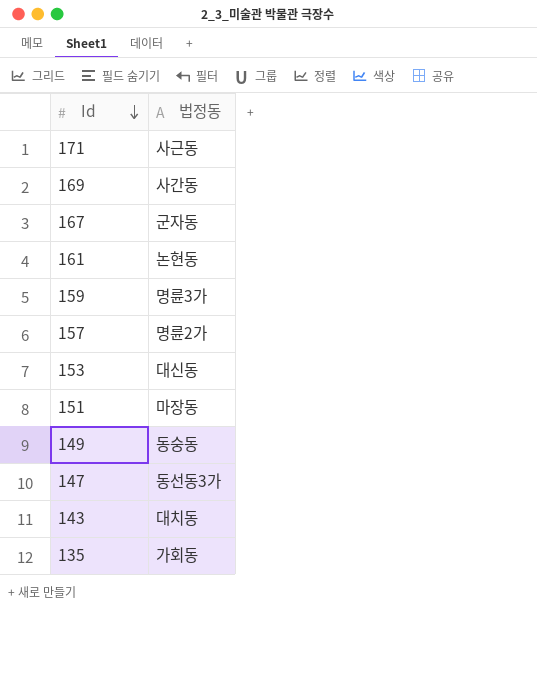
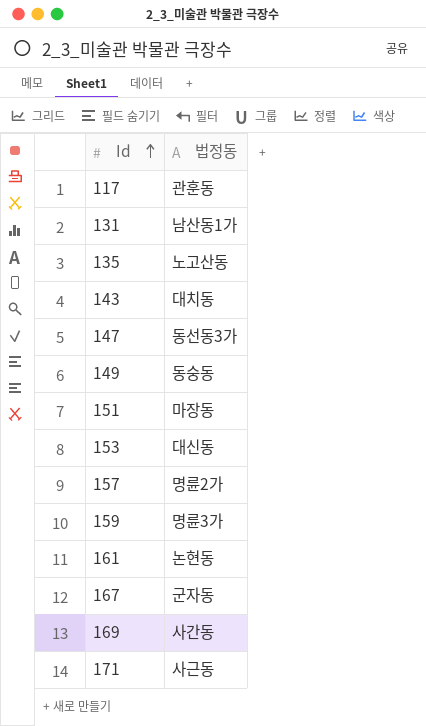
row order: Id descending -> Id ascending
row 117: none -> 관훈동
row 131: none -> 남산동1가
135 | 법정동: 가회동 -> 노고산동

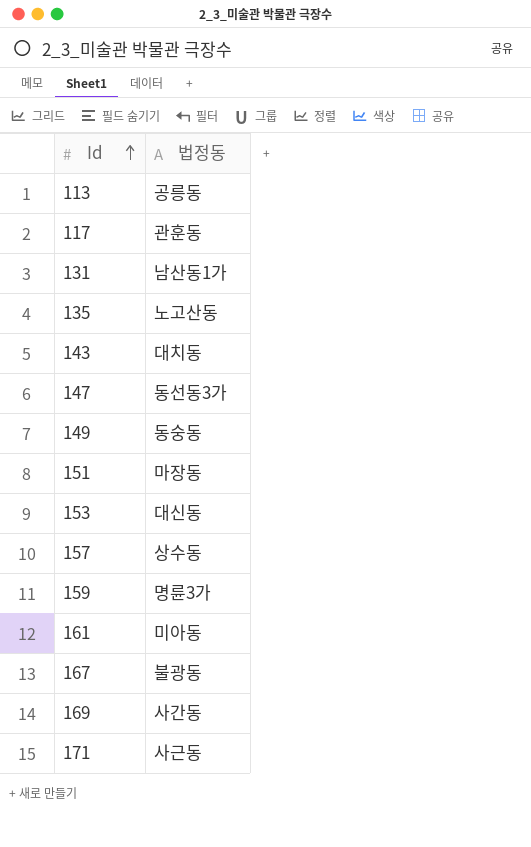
row 113: none -> 공릉동
157 | 법정동: 명륜2가 -> 상수동
161 | 법정동: 논현동 -> 미아동
167 | 법정동: 군자동 -> 불광동

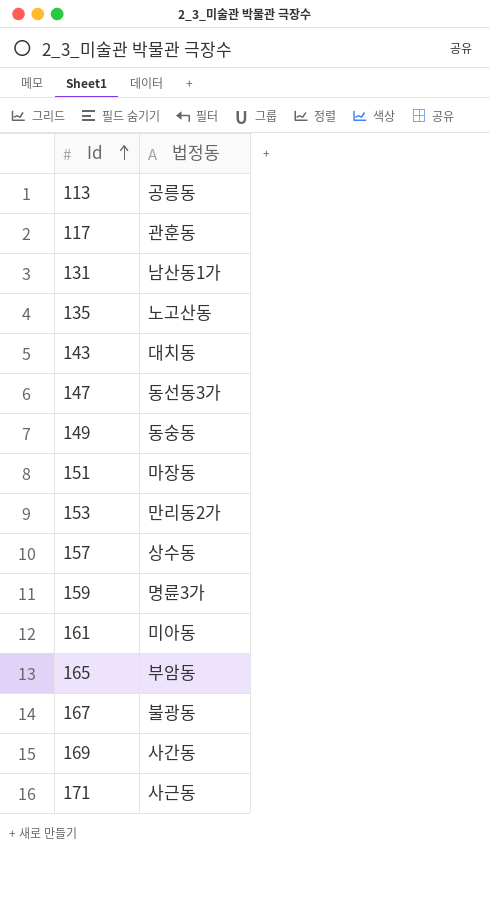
153 | 법정동: 대신동 -> 만리동2가
row 165: none -> 부암동

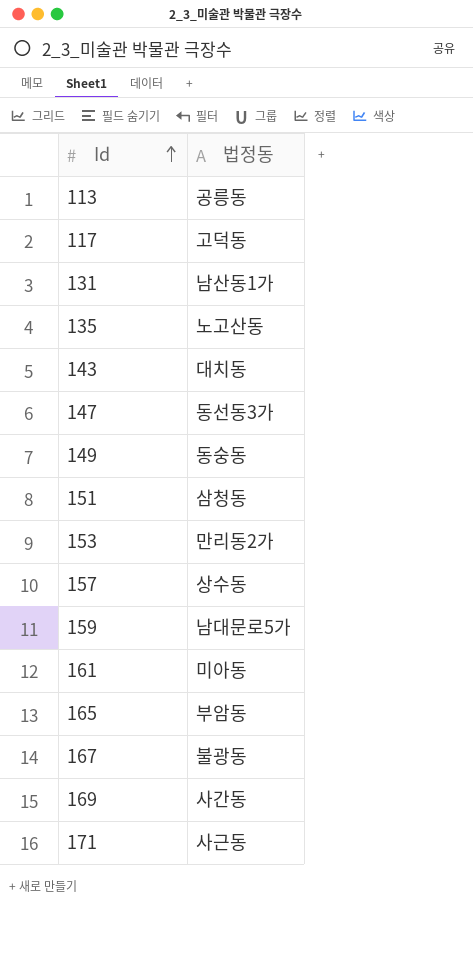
117 | 법정동: 관훈동 -> 고덕동
151 | 법정동: 마장동 -> 삼청동
159 | 법정동: 명륜3가 -> 남대문로5가

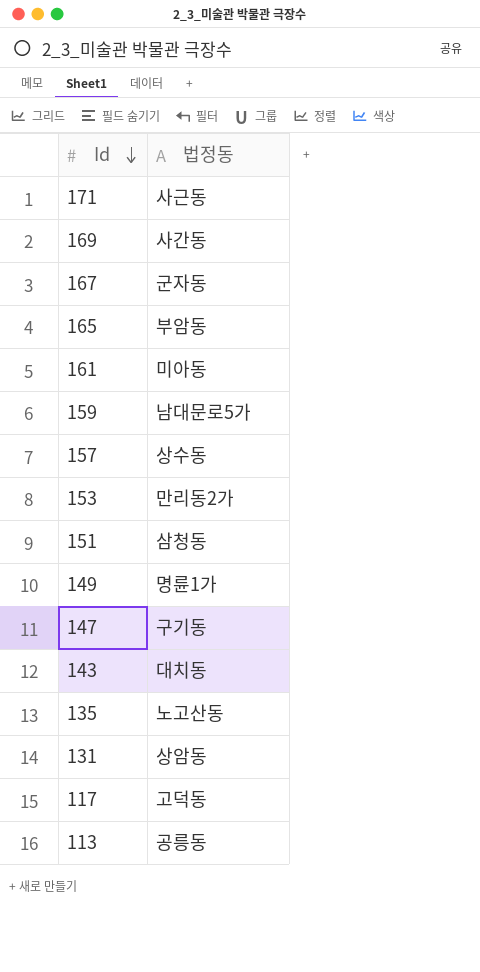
row order: Id ascending -> Id descending
167 | 법정동: 불광동 -> 군자동
149 | 법정동: 동숭동 -> 명륜1가
147 | 법정동: 동선동3가 -> 구기동
131 | 법정동: 남산동1가 -> 상암동

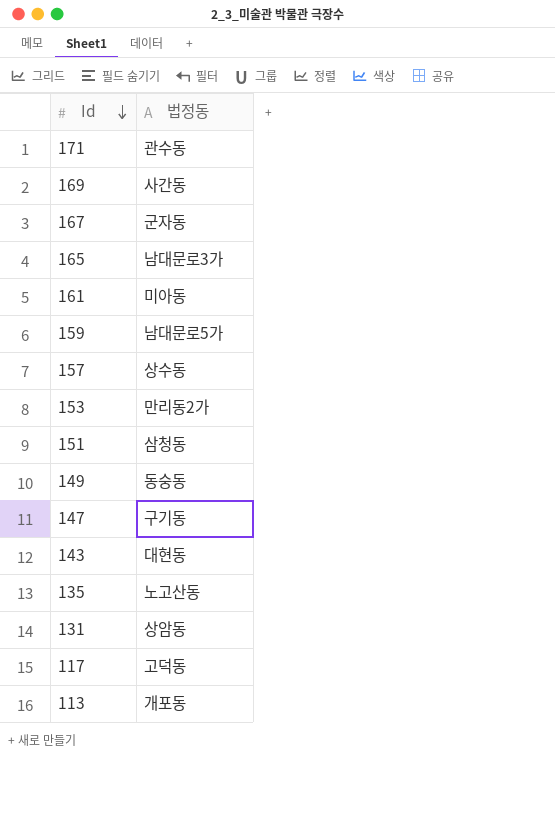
171 | 법정동: 사근동 -> 관수동
165 | 법정동: 부암동 -> 남대문로3가
149 | 법정동: 명륜1가 -> 동숭동
143 | 법정동: 대치동 -> 대현동
113 | 법정동: 공릉동 -> 개포동

